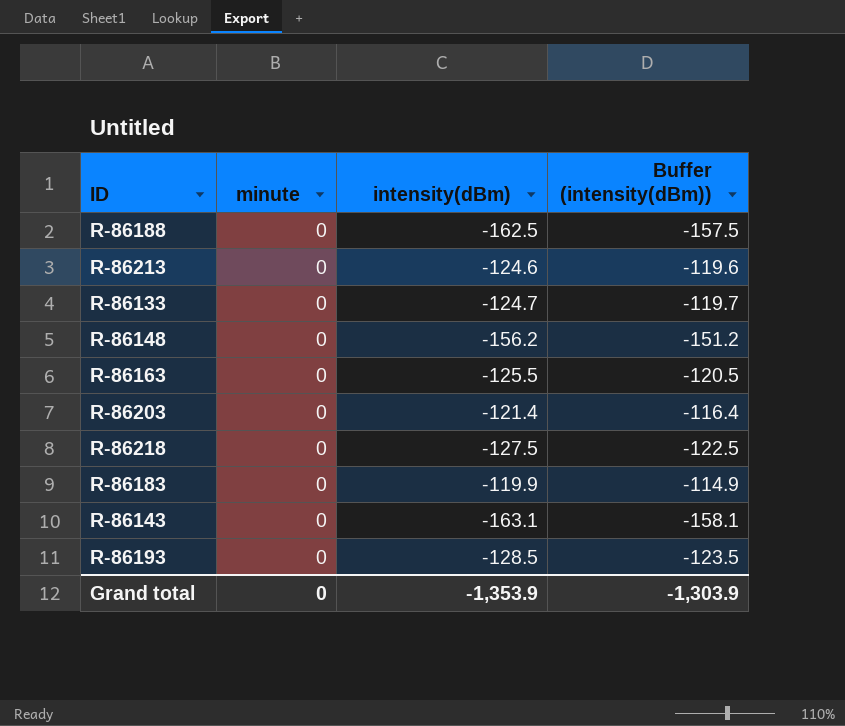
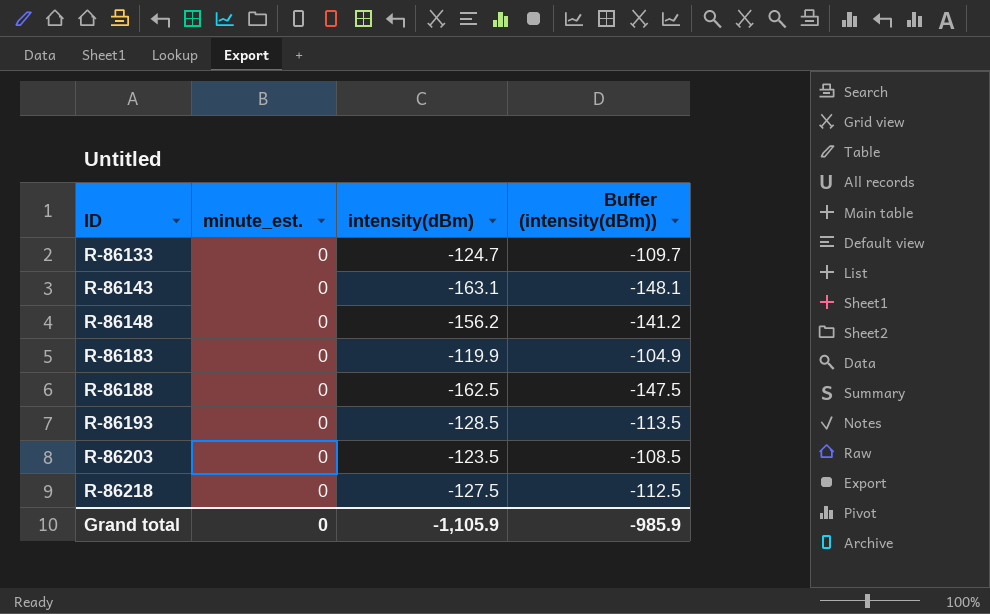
row order: none -> ID ascending
column name: minute -> minute_est.
column Buffer (intensity(dBm)) | formula: [intensity(dBm)] + 5 -> [intensity(dBm)] + 15
row R-86213: 0 | -124.6 | -119.6 -> none
row R-86163: 0 | -125.5 | -120.5 -> none
R-86203 | intensity(dBm): -121.4 -> -123.5
Grand total | intensity(dBm): -1,353.9 -> -1,105.9
Grand total | Buffer (intensity(dBm)): -1,303.9 -> -985.9

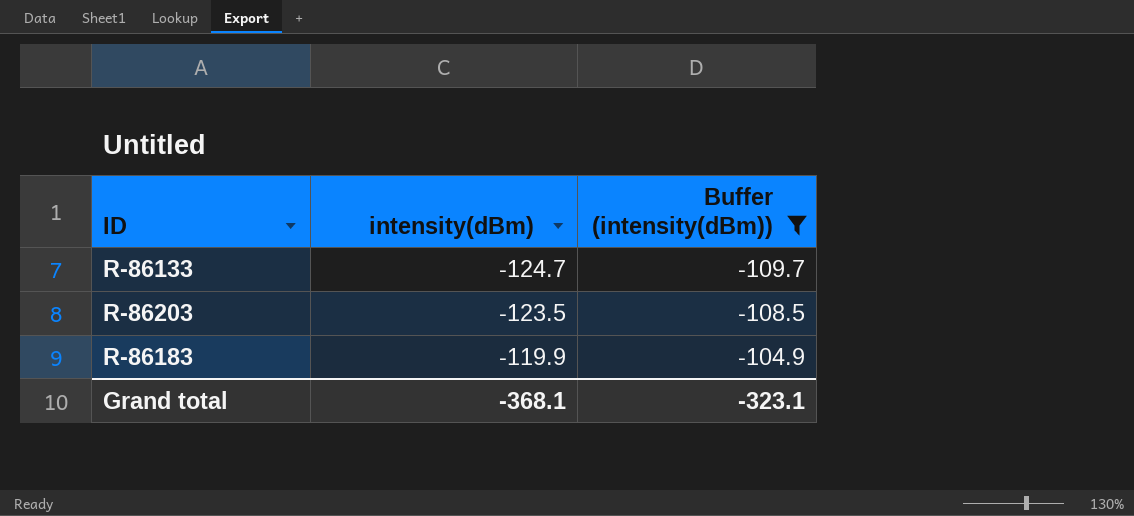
filter: none -> Buffer (intensity(dBm)) >= -109.7
row order: ID ascending -> intensity(dBm) ascending
column minute_est. | position: 2 -> none
Grand total | intensity(dBm): -1,105.9 -> -368.1
Grand total | Buffer (intensity(dBm)): -985.9 -> -323.1

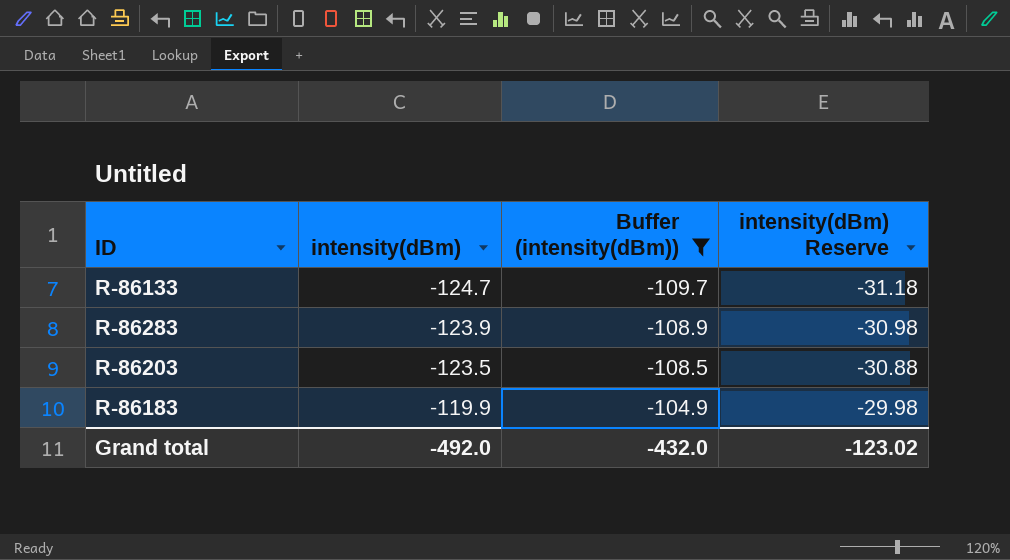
column intensity(dBm) Reserve | formula: none -> [intensity(dBm)] * 0.25
row R-86283: none -> -123.9 | -108.9 | -30.98
Grand total | intensity(dBm): -368.1 -> -492.0
Grand total | Buffer (intensity(dBm)): -323.1 -> -432.0

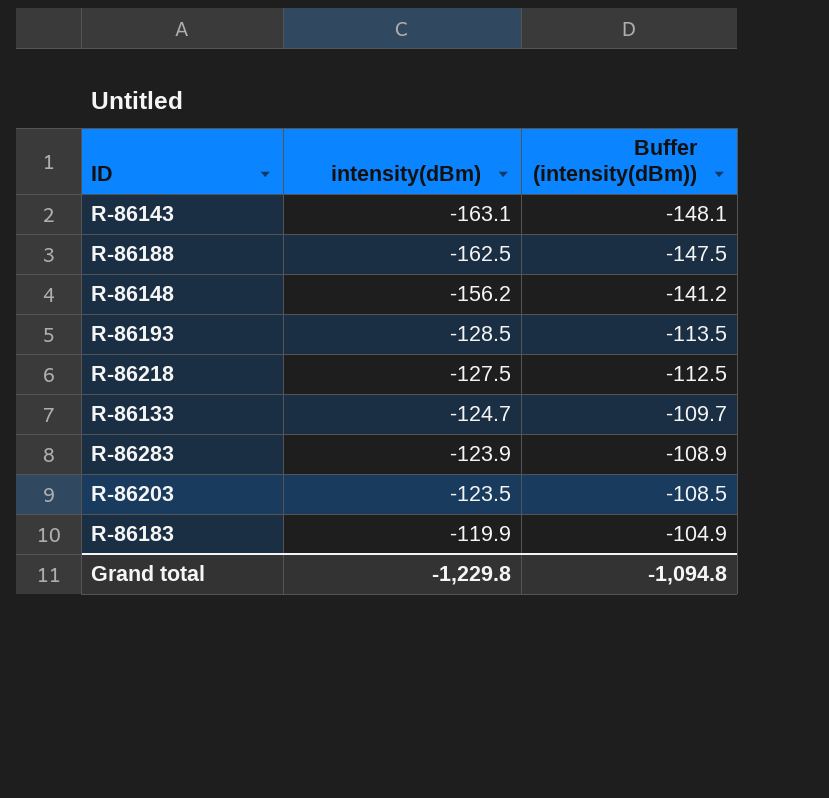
filter: Buffer (intensity(dBm)) >= -109.7 -> none
column intensity(dBm) Reserve | formula: [intensity(dBm)] * 0.25 -> none
Grand total | intensity(dBm): -492.0 -> -1,229.8
Grand total | Buffer (intensity(dBm)): -432.0 -> -1,094.8

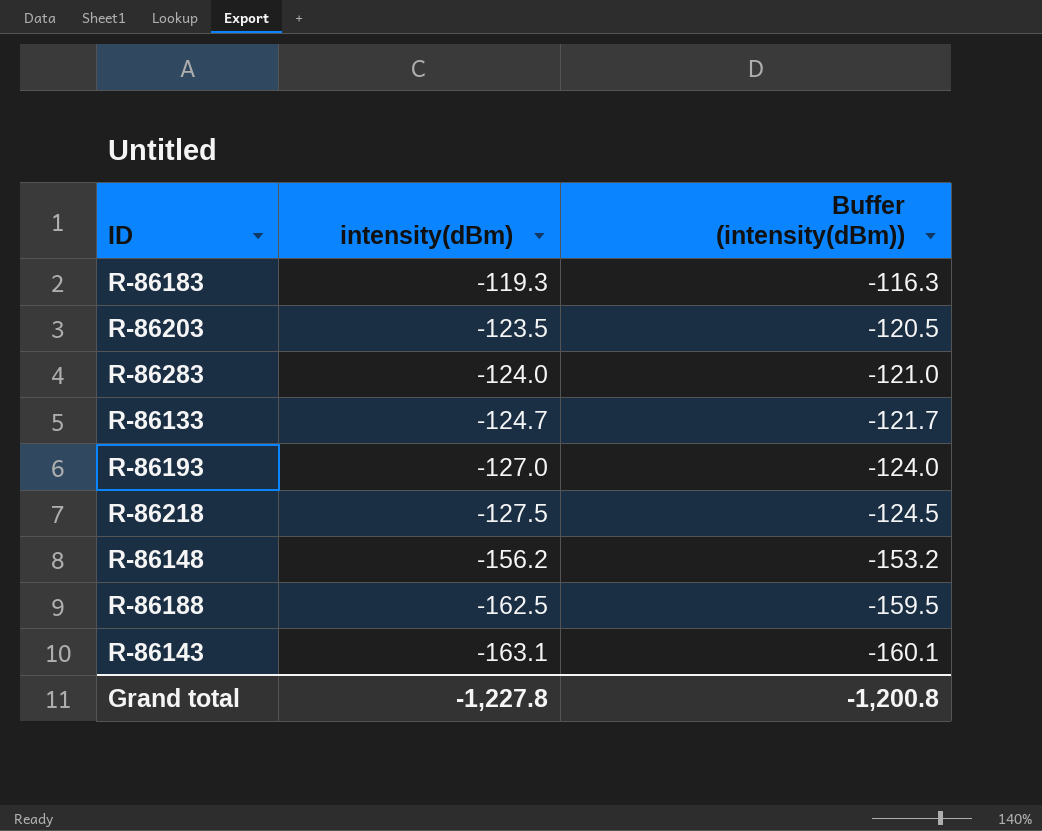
row order: intensity(dBm) ascending -> intensity(dBm) descending
column Buffer (intensity(dBm)) | formula: [intensity(dBm)] + 15 -> [intensity(dBm)] + 3
R-86183 | intensity(dBm): -119.9 -> -119.3
R-86283 | intensity(dBm): -123.9 -> -124.0
R-86193 | intensity(dBm): -128.5 -> -127.0
Grand total | intensity(dBm): -1,229.8 -> -1,227.8
Grand total | Buffer (intensity(dBm)): -1,094.8 -> -1,200.8

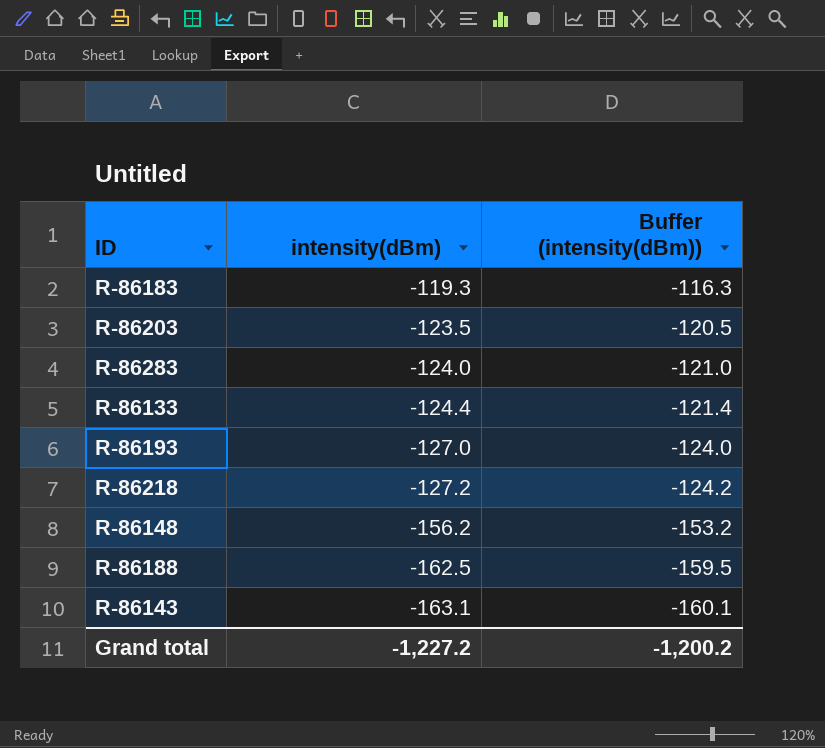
R-86133 | intensity(dBm): -124.7 -> -124.4
R-86133 | Buffer (intensity(dBm)): -121.7 -> -121.4
R-86218 | intensity(dBm): -127.5 -> -127.2
R-86218 | Buffer (intensity(dBm)): -124.5 -> -124.2
Grand total | intensity(dBm): -1,227.8 -> -1,227.2
Grand total | Buffer (intensity(dBm)): -1,200.8 -> -1,200.2

